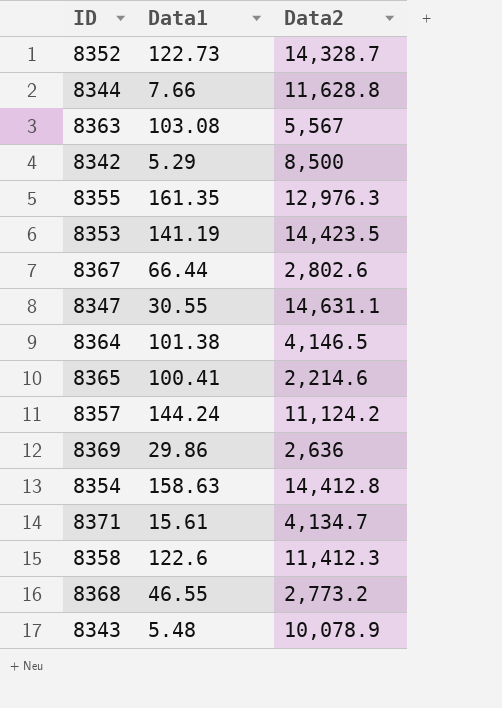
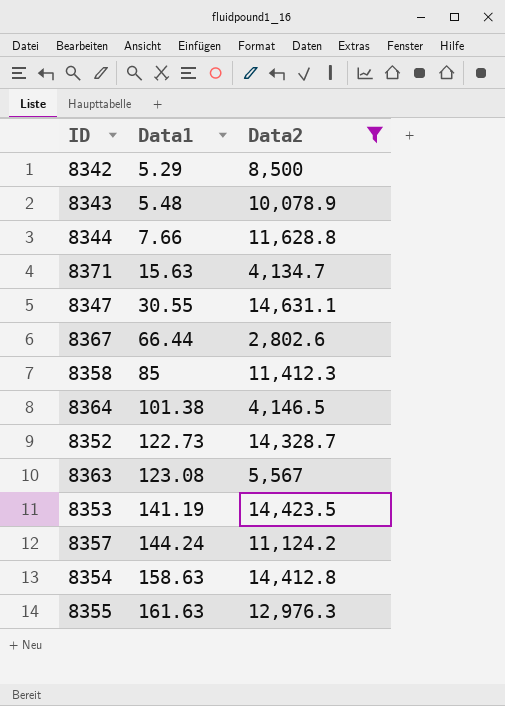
filter: none -> Data2 >= 2,802.6
row order: none -> Data1 ascending
8371 | Data1: 15.61 -> 15.63
8358 | Data1: 122.6 -> 85
8363 | Data1: 103.08 -> 123.08
8355 | Data1: 161.35 -> 161.63

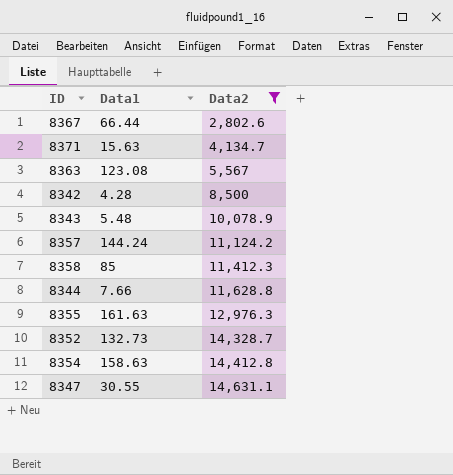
row order: Data1 ascending -> Data2 ascending
row 8364: 101.38 | 4,146.5 -> none
row 8353: 141.19 | 14,423.5 -> none
8342 | Data1: 5.29 -> 4.28
8352 | Data1: 122.73 -> 132.73

